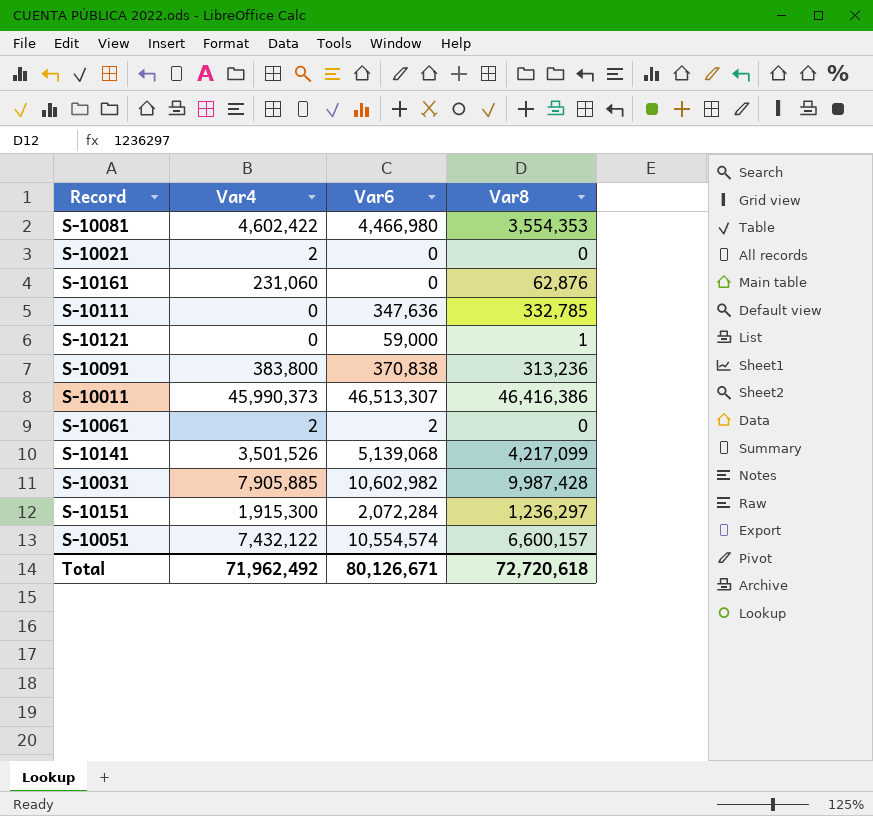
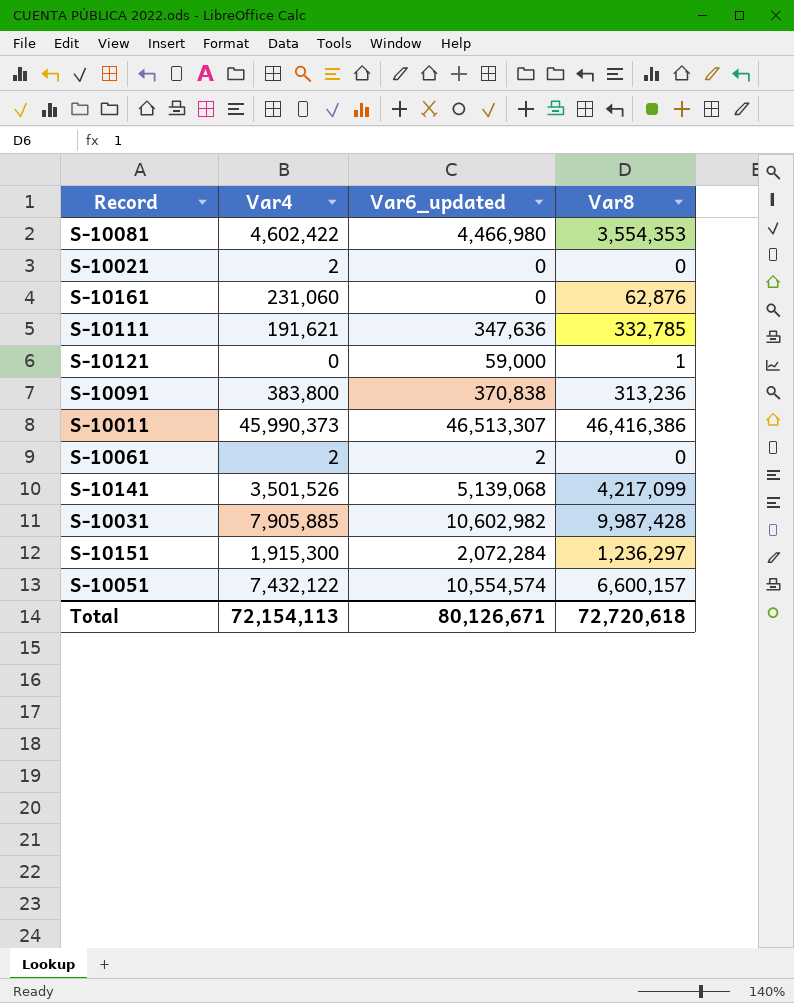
column name: Var6 -> Var6_updated
S-10111 | Var4: 0 -> 191,621
Total | Var4: 71,962,492 -> 72,154,113

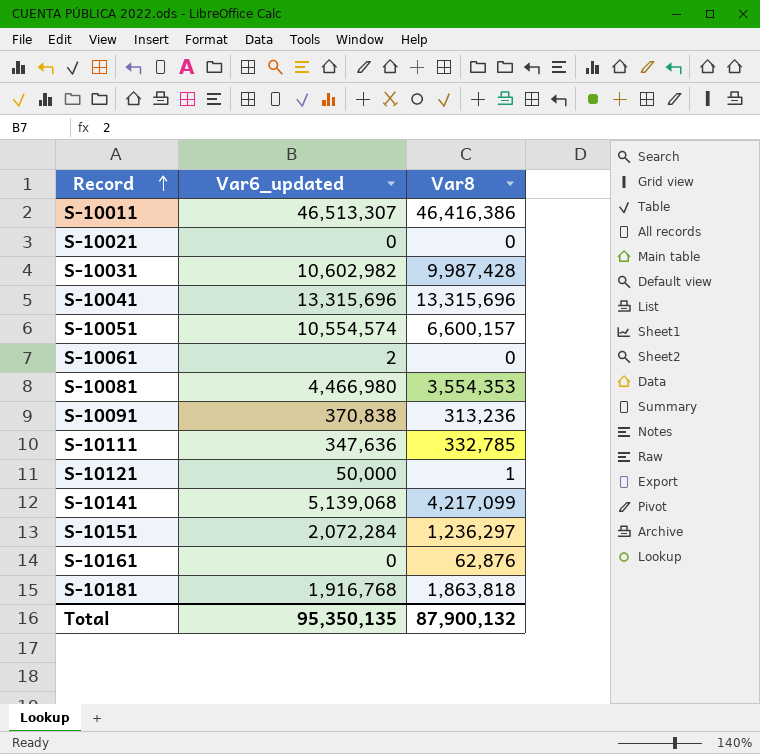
row order: none -> Record ascending
column Var4 | position: 2 -> none
row S-10041: none -> 13,315,696 | 13,315,696
S-10121 | Var6_updated: 59,000 -> 50,000
row S-10181: none -> 1,916,768 | 1,863,818
Total | Var6_updated: 80,126,671 -> 95,350,135
Total | Var8: 72,720,618 -> 87,900,132

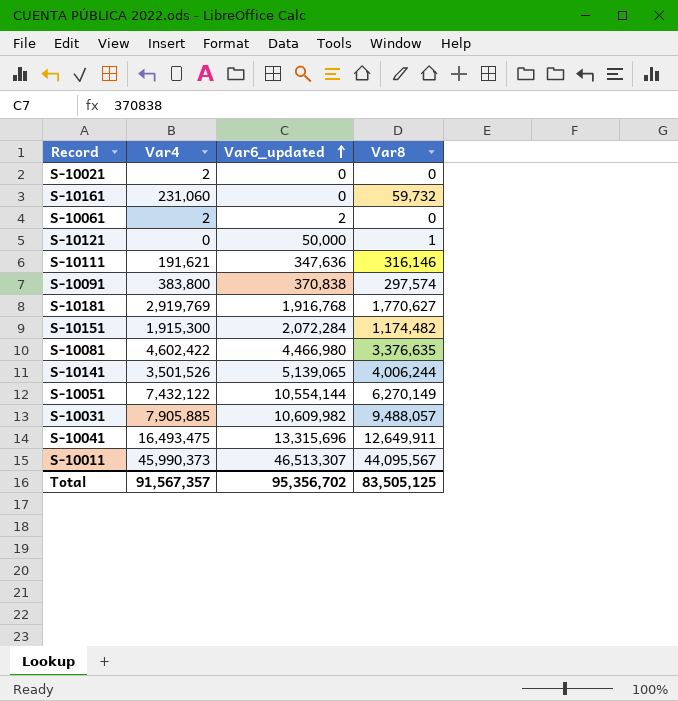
row order: Record ascending -> Var6_updated ascending
column Var4 | position: none -> 2
S-10161 | Var8: 62,876 -> 59,732
S-10111 | Var8: 332,785 -> 316,146
S-10091 | Var8: 313,236 -> 297,574
S-10181 | Var8: 1,863,818 -> 1,770,627
S-10151 | Var8: 1,236,297 -> 1,174,482
S-10081 | Var8: 3,554,353 -> 3,376,635
S-10141 | Var6_updated: 5,139,068 -> 5,139,065
S-10141 | Var8: 4,217,099 -> 4,006,244
S-10051 | Var6_updated: 10,554,574 -> 10,554,144
S-10051 | Var8: 6,600,157 -> 6,270,149
S-10031 | Var6_updated: 10,602,982 -> 10,609,982
S-10031 | Var8: 9,987,428 -> 9,488,057
S-10041 | Var8: 13,315,696 -> 12,649,911
S-10011 | Var8: 46,416,386 -> 44,095,567
Total | Var6_updated: 95,350,135 -> 95,356,702
Total | Var8: 87,900,132 -> 83,505,125

